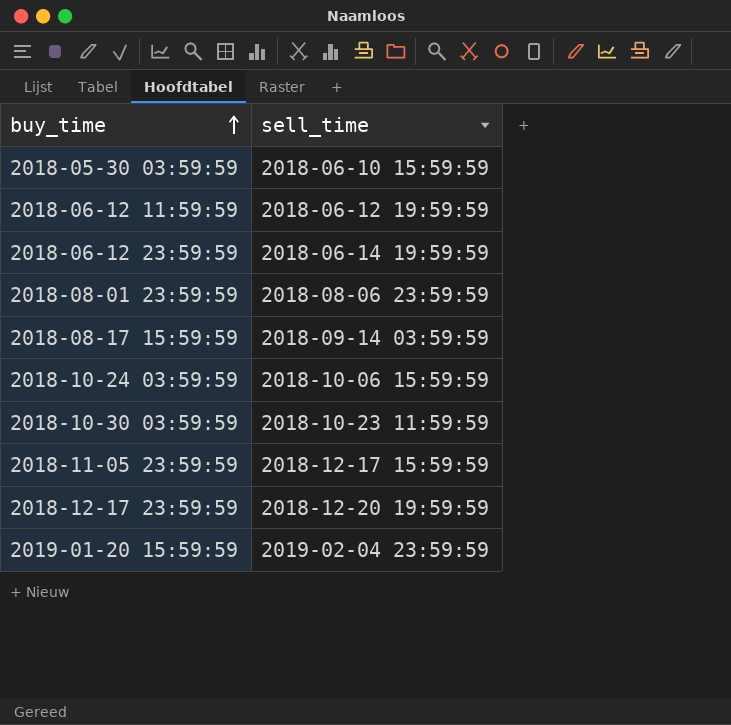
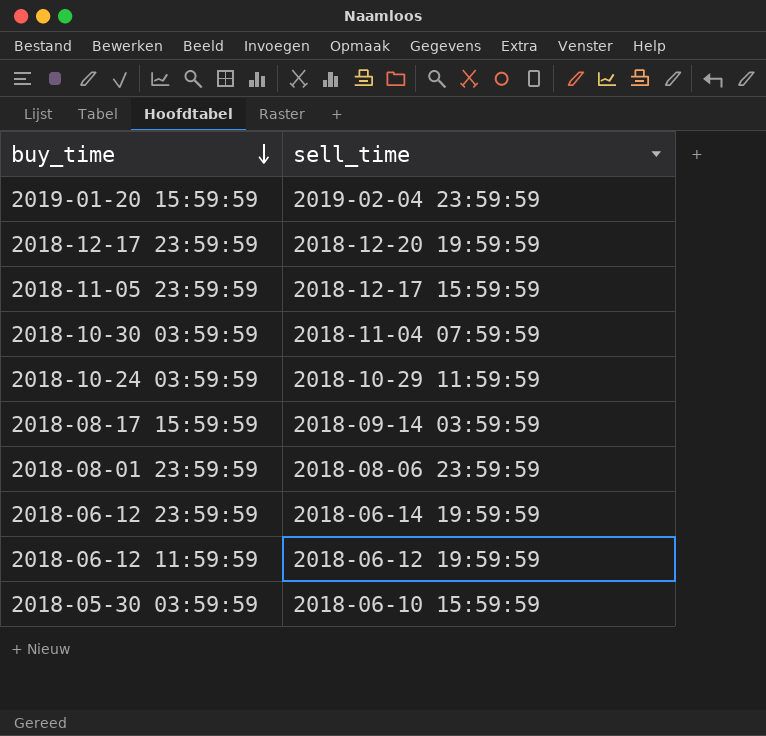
row order: buy_time ascending -> buy_time descending
2018-10-30 03:59:59 | sell_time: 2018-10-23 11:59:59 -> 2018-11-04 07:59:59
2018-10-24 03:59:59 | sell_time: 2018-10-06 15:59:59 -> 2018-10-29 11:59:59

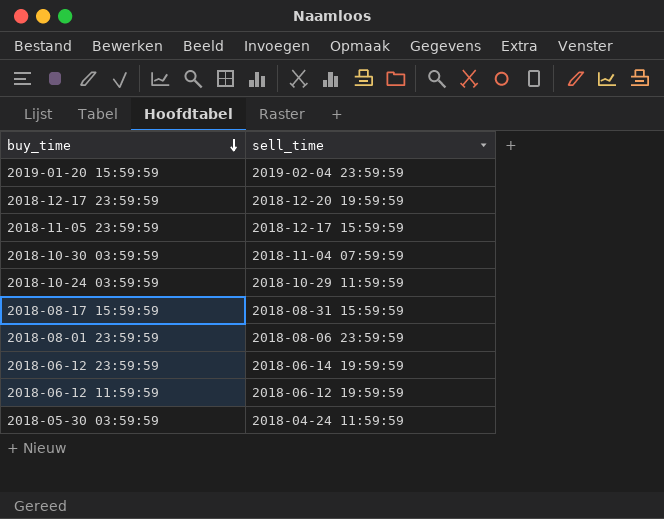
2018-08-17 15:59:59 | sell_time: 2018-09-14 03:59:59 -> 2018-08-31 15:59:59
2018-05-30 03:59:59 | sell_time: 2018-06-10 15:59:59 -> 2018-04-24 11:59:59

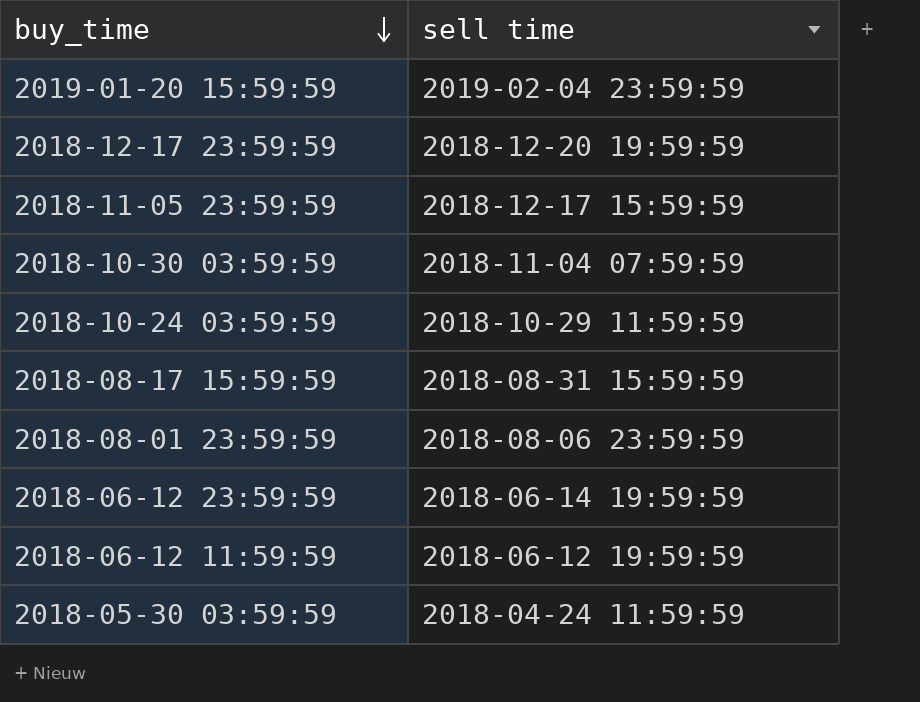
column name: sell_time -> sell time

